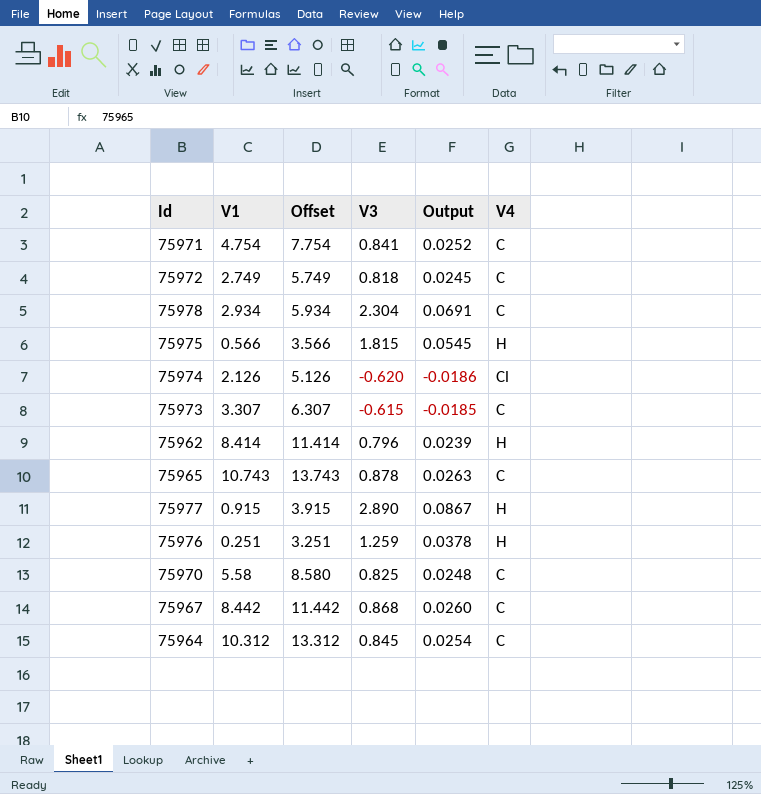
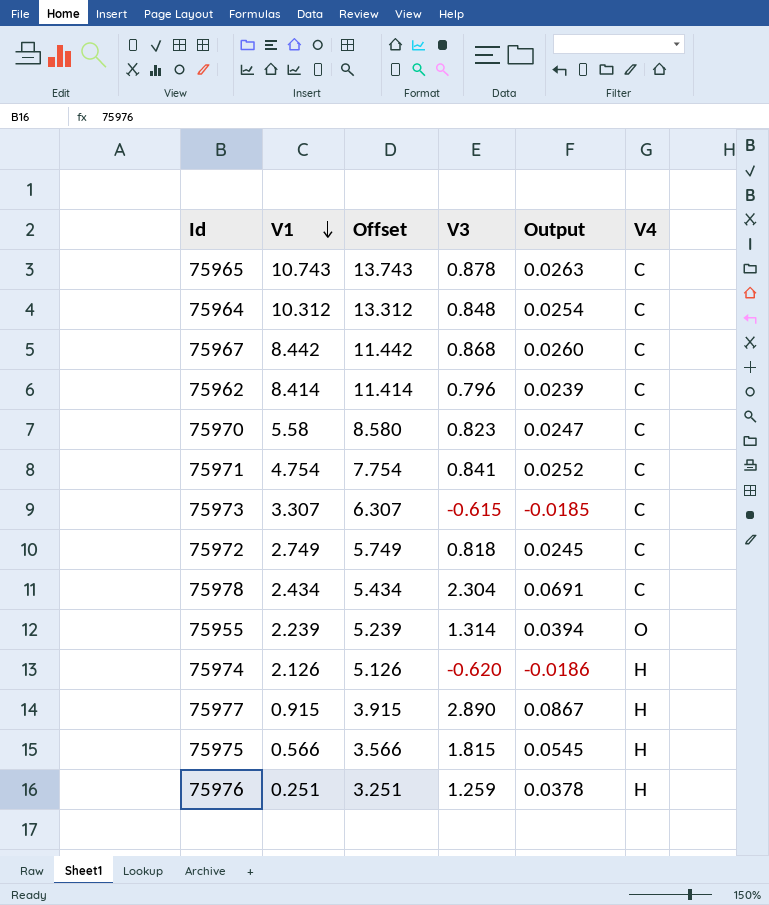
row order: none -> V1 descending
75964 | V3: 0.845 -> 0.848
75962 | V4: H -> C
75970 | V3: 0.825 -> 0.823
75970 | Output: 0.0248 -> 0.0247
75978 | V1: 2.934 -> 2.434
75978 | Offset: 5.934 -> 5.434
row 75955: none -> 2.239 | 5.239 | 1.314 | 0.0394 | O
75974 | V4: Cl -> H

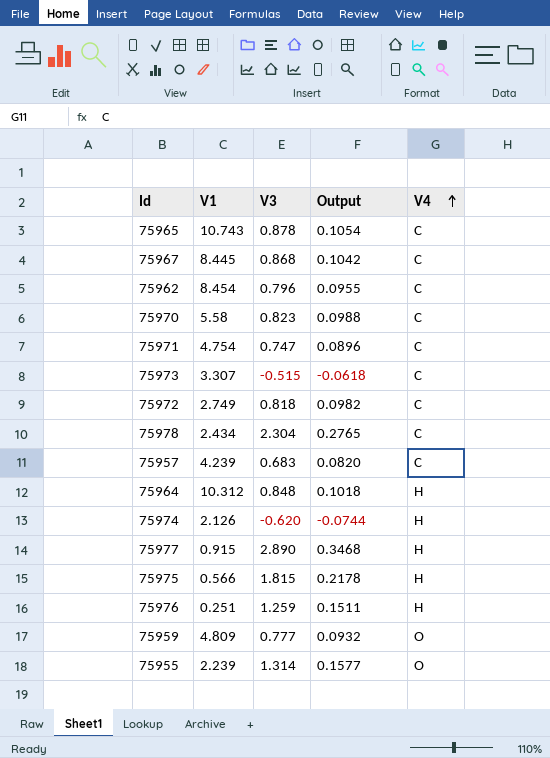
row order: V1 descending -> V4 ascending
column Offset | formula: [V1] + 3 -> none
column Output | formula: [V3] * 0.03 -> [V3] * 0.12
75967 | V1: 8.442 -> 8.445
75962 | V1: 8.414 -> 8.454
75971 | V3: 0.841 -> 0.747
75973 | V3: -0.615 -> -0.515
row 75957: none -> 4.239 | 0.683 | 0.0820 | C
75964 | V4: C -> H
row 75959: none -> 4.809 | 0.777 | 0.0932 | O

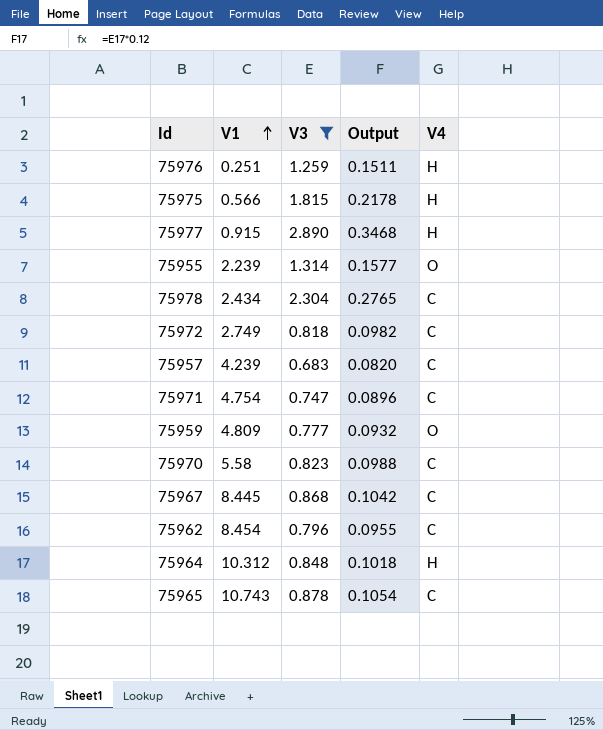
filter: none -> V3 >= 0.683
row order: V4 ascending -> V1 ascending

